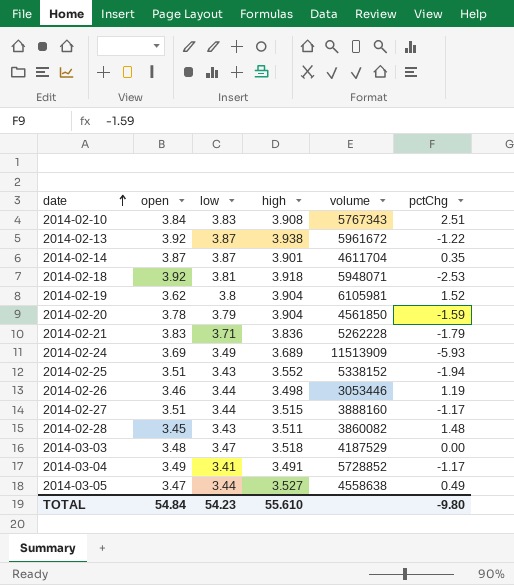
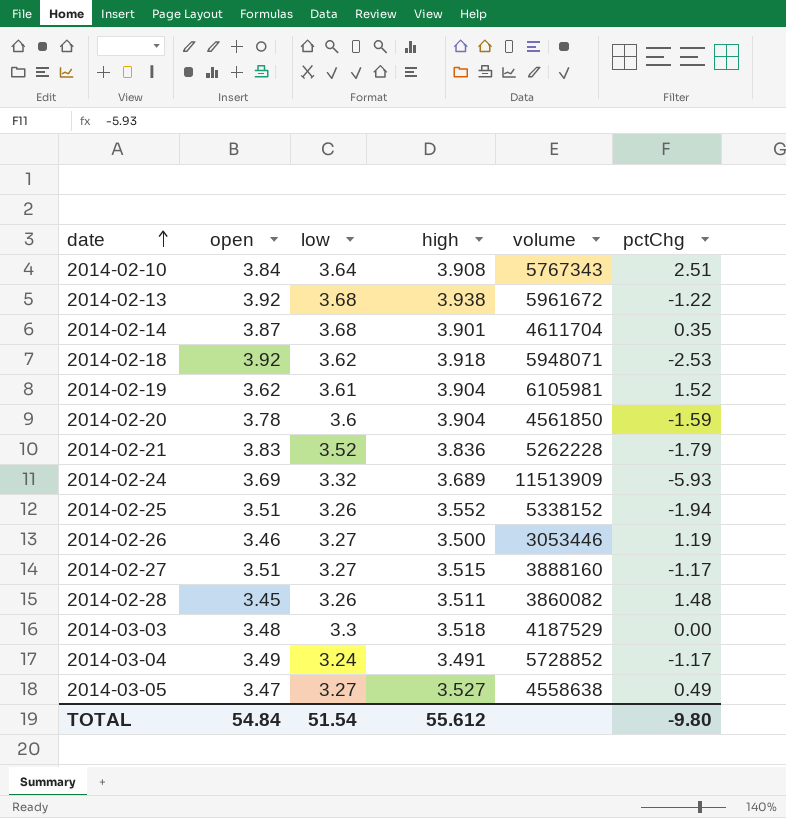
2014-02-10 | low: 3.83 -> 3.64
2014-02-13 | low: 3.87 -> 3.68
2014-02-14 | low: 3.87 -> 3.68
2014-02-18 | low: 3.81 -> 3.62
2014-02-19 | low: 3.8 -> 3.61
2014-02-20 | low: 3.79 -> 3.6
2014-02-21 | low: 3.71 -> 3.52
2014-02-24 | low: 3.49 -> 3.32
2014-02-25 | low: 3.43 -> 3.26
2014-02-26 | low: 3.44 -> 3.27
2014-02-26 | high: 3.498 -> 3.500
2014-02-27 | low: 3.44 -> 3.27
2014-02-28 | low: 3.43 -> 3.26
2014-03-03 | low: 3.47 -> 3.3
2014-03-04 | low: 3.41 -> 3.24
2014-03-05 | low: 3.44 -> 3.27
TOTAL | low: 54.23 -> 51.54
TOTAL | high: 55.610 -> 55.612

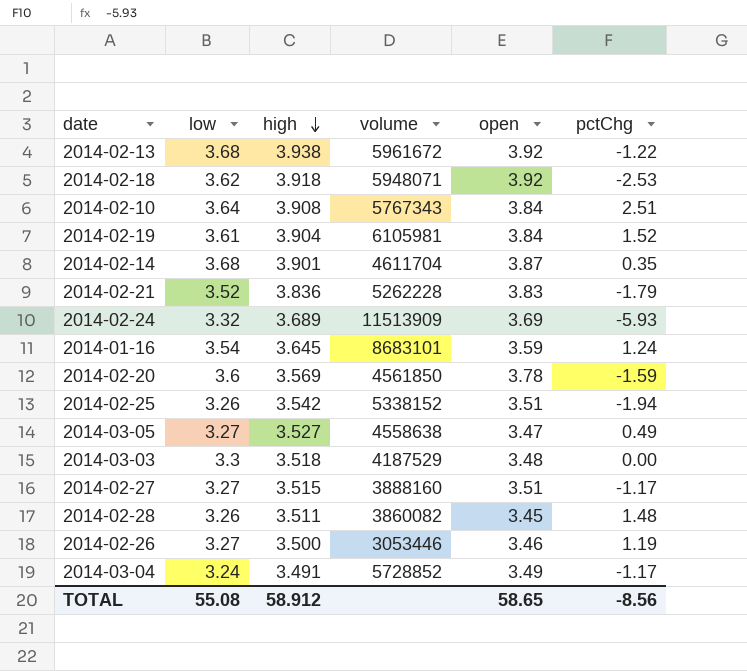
row order: date ascending -> high descending
column open | position: 2 -> 5
2014-02-19 | open: 3.62 -> 3.84
row 2014-01-16: none -> 3.54 | 3.645 | 8683101 | 3.59 | 1.24
2014-02-20 | high: 3.904 -> 3.569
2014-02-25 | high: 3.552 -> 3.542
TOTAL | low: 51.54 -> 55.08
TOTAL | high: 55.612 -> 58.912
TOTAL | open: 54.84 -> 58.65
TOTAL | pctChg: -9.80 -> -8.56

